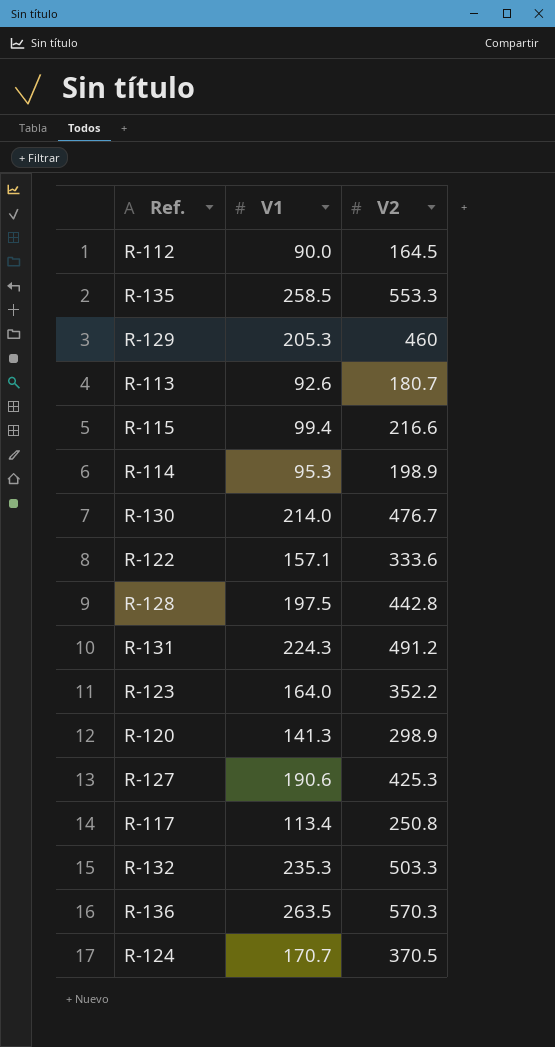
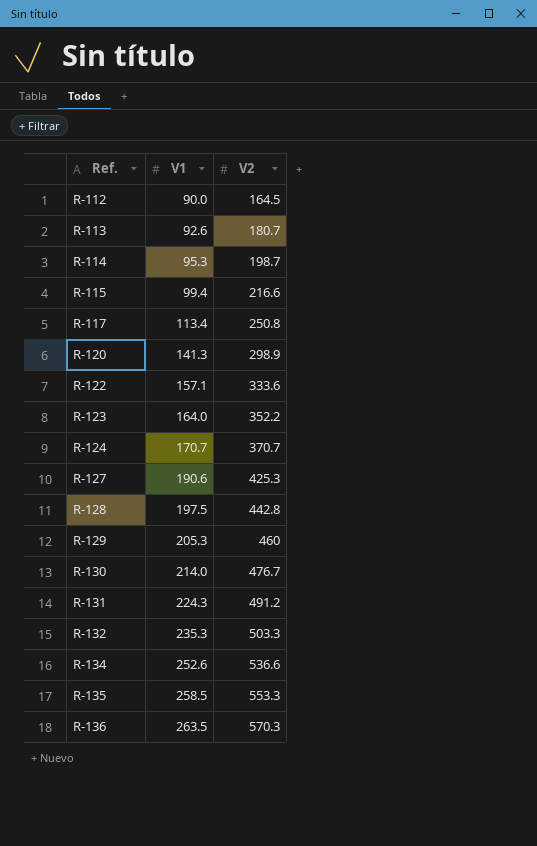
row order: none -> Ref. ascending
R-114 | V2: 198.9 -> 198.7
R-124 | V2: 370.5 -> 370.7
row R-134: none -> 252.6 | 536.6

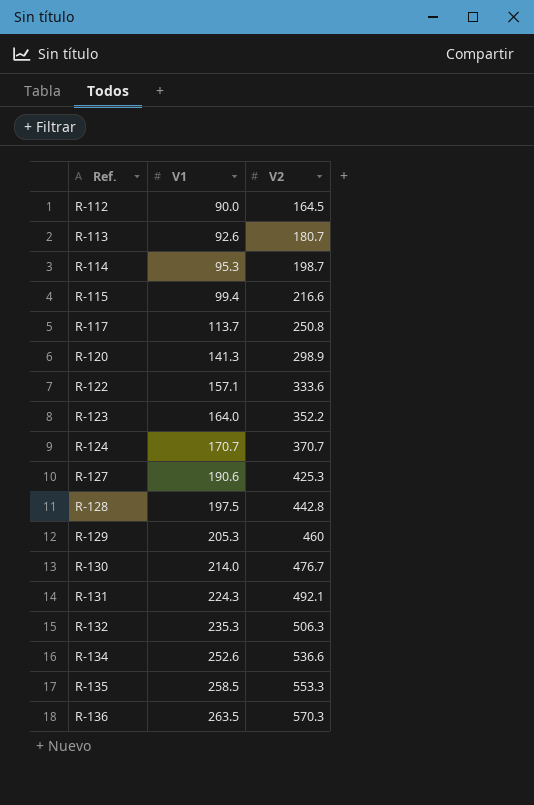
R-117 | V1: 113.4 -> 113.7
R-131 | V2: 491.2 -> 492.1
R-132 | V2: 503.3 -> 506.3

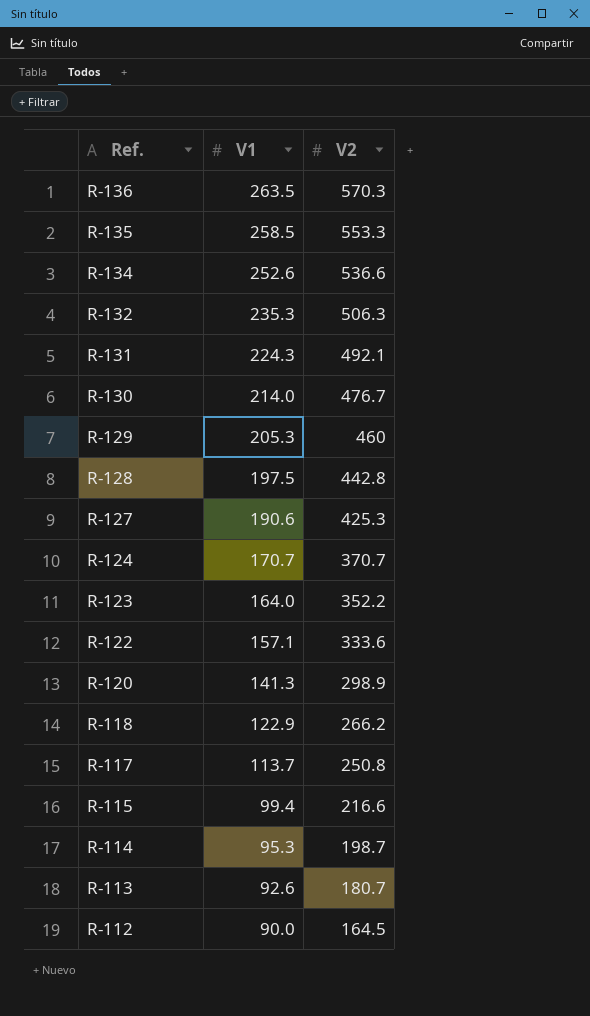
row order: Ref. ascending -> Ref. descending
row R-118: none -> 122.9 | 266.2

